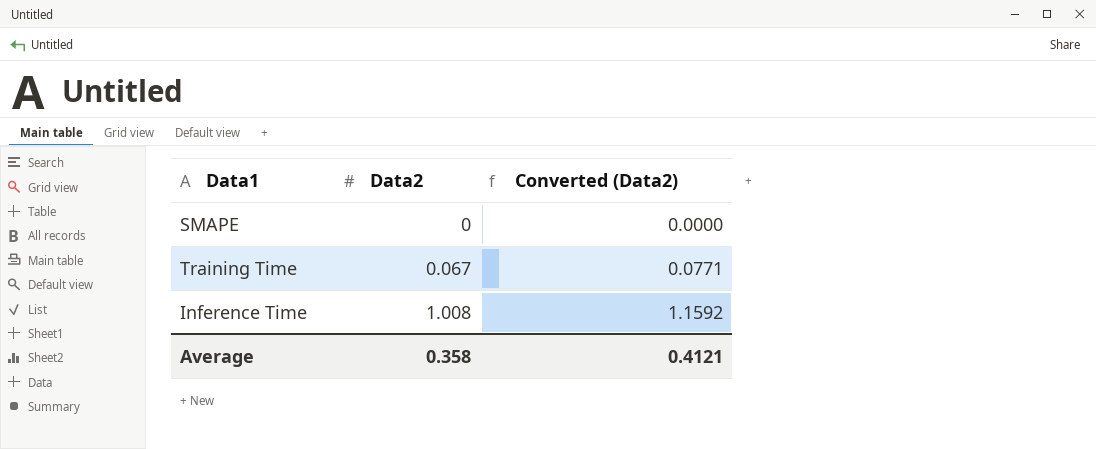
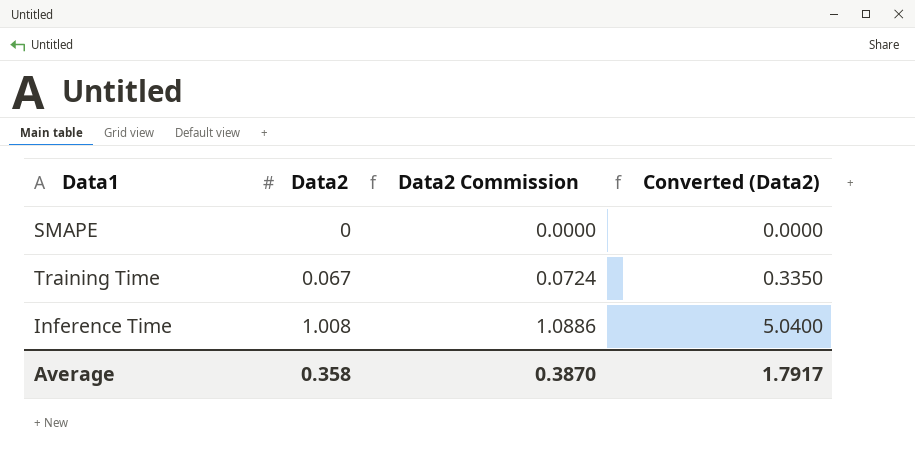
column Data2 Commission | formula: none -> [Data2] * 1.08
column Converted (Data2) | formula: [Data2] * 1.15 -> [Data2] * 5
Average | Converted (Data2): 0.4121 -> 1.7917

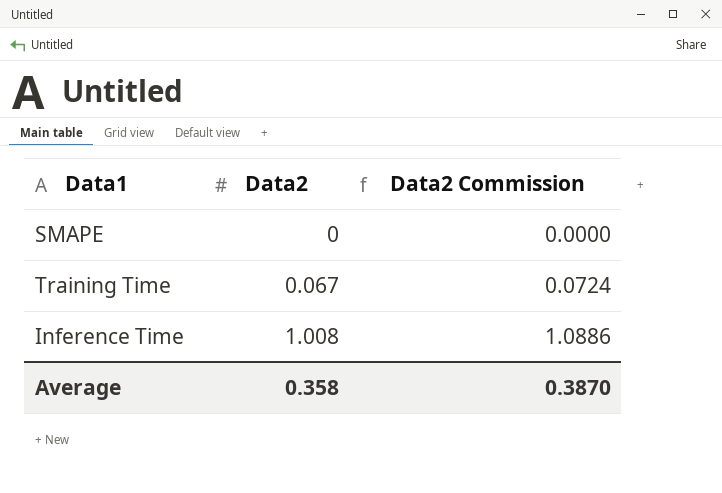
column Converted (Data2) | formula: [Data2] * 5 -> none

